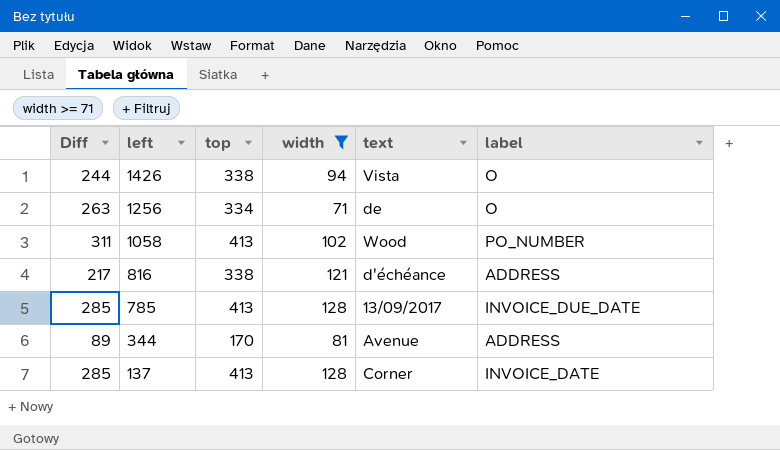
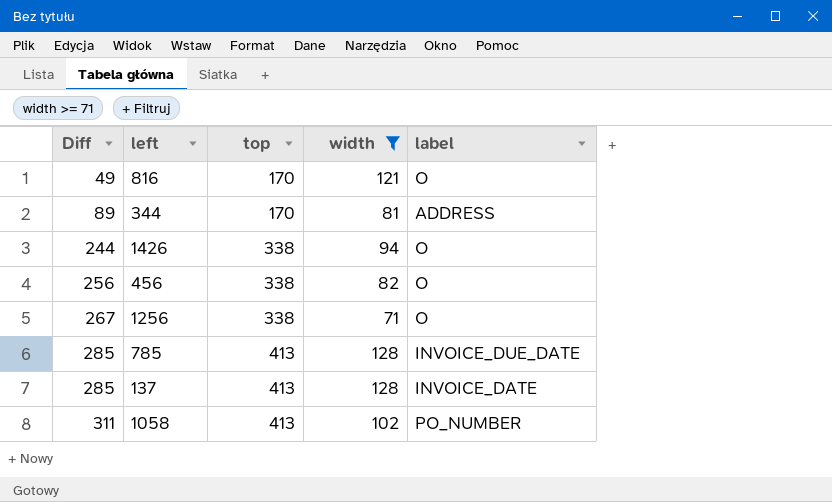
row order: left descending -> Diff ascending
column text | position: 5 -> none
816 | Diff: 217 -> 49
816 | top: 338 -> 170
816 | label: ADDRESS -> O
row 456: none -> 256 | 338 | 82 | O
1256 | Diff: 263 -> 267
1256 | top: 334 -> 338

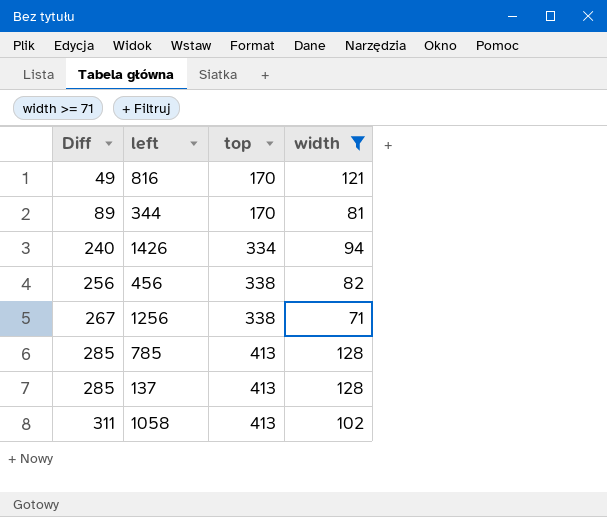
column label | position: 5 -> none
1426 | Diff: 244 -> 240
1426 | top: 338 -> 334

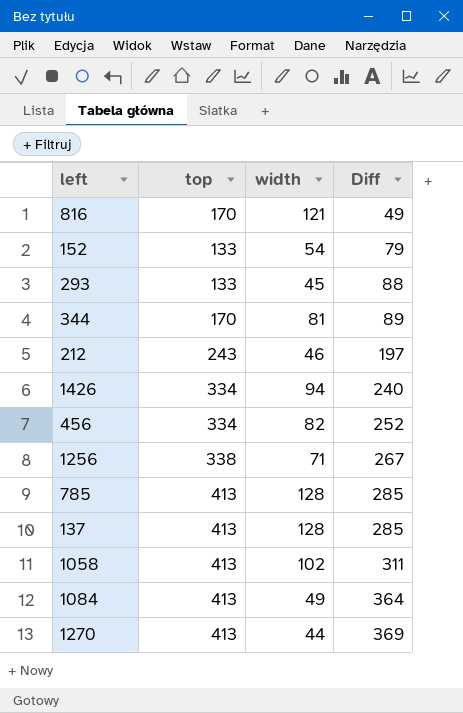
filter: width >= 71 -> none
column Diff | position: 1 -> 4
456 | top: 338 -> 334
456 | Diff: 256 -> 252

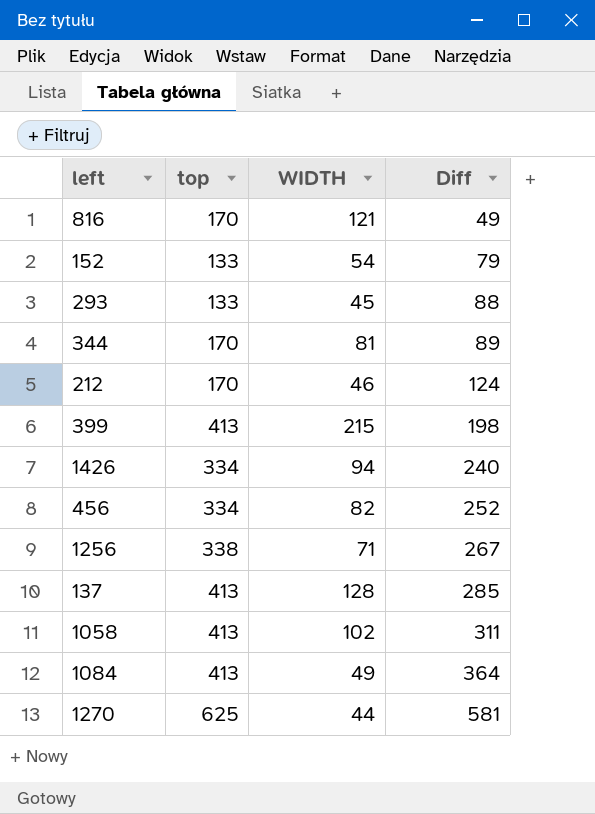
column name: width -> WIDTH
row 785: 413 | 128 | 285 -> none
212 | top: 243 -> 170
212 | Diff: 197 -> 124
row 399: none -> 413 | 215 | 198
1270 | top: 413 -> 625
1270 | Diff: 369 -> 581

